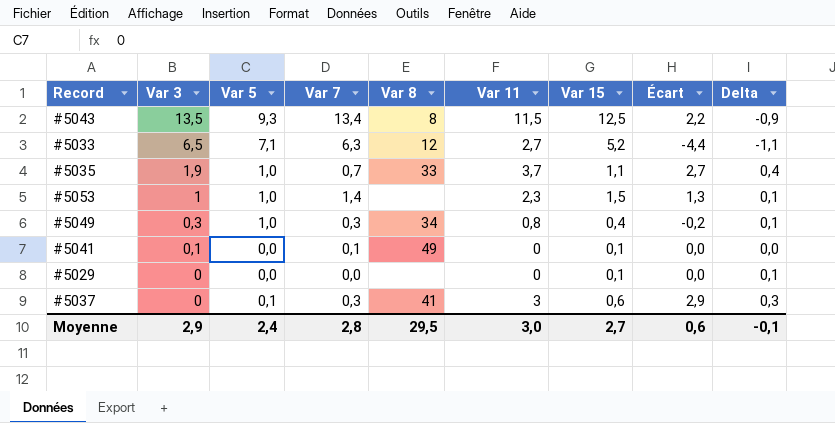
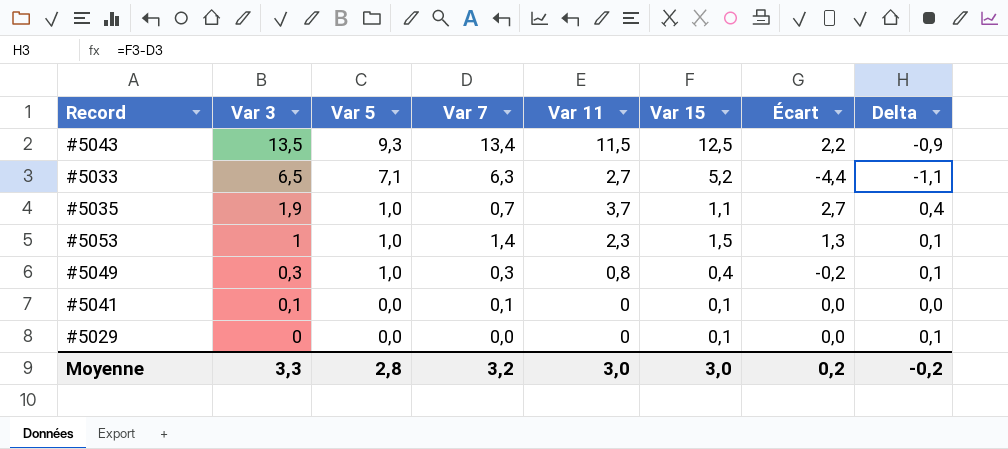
column Var 8 | position: 5 -> none
row #5037: 0 | 0,1 | 0,3 | 41 | 3 | 0,6 | 2,9 | 0,3 -> none
Moyenne | Var 3: 2,9 -> 3,3
Moyenne | Var 5: 2,4 -> 2,8
Moyenne | Var 7: 2,8 -> 3,2
Moyenne | Var 15: 2,7 -> 3,0
Moyenne | Écart: 0,6 -> 0,2
Moyenne | Delta: -0,1 -> -0,2

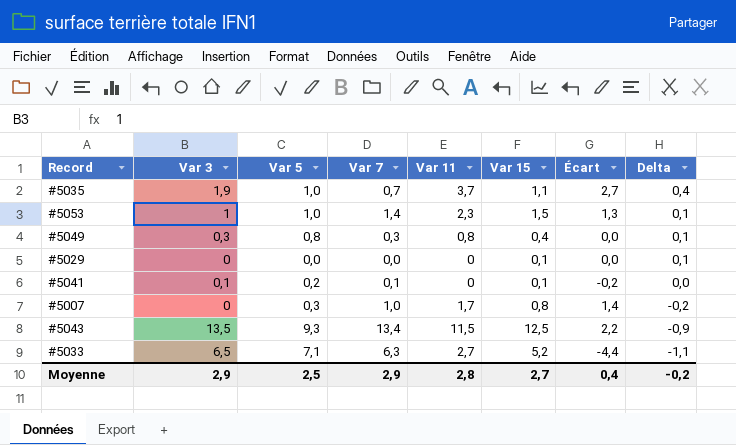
row order: Var 3 descending -> Delta descending
#5049 | Var 5: 1,0 -> 0,8
#5049 | Écart: -0,2 -> 0,0
#5041 | Var 5: 0,0 -> 0,2
#5041 | Écart: 0,0 -> -0,2
row #5007: none -> 0 | 0,3 | 1,0 | 1,7 | 0,8 | 1,4 | -0,2
Moyenne | Var 3: 3,3 -> 2,9
Moyenne | Var 5: 2,8 -> 2,5
Moyenne | Var 7: 3,2 -> 2,9
Moyenne | Var 11: 3,0 -> 2,8
Moyenne | Var 15: 3,0 -> 2,7
Moyenne | Écart: 0,2 -> 0,4

